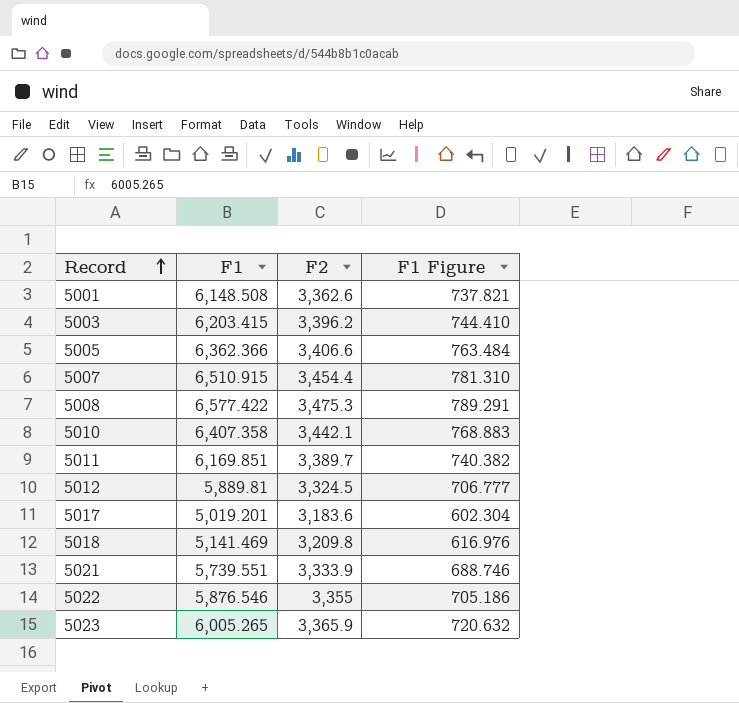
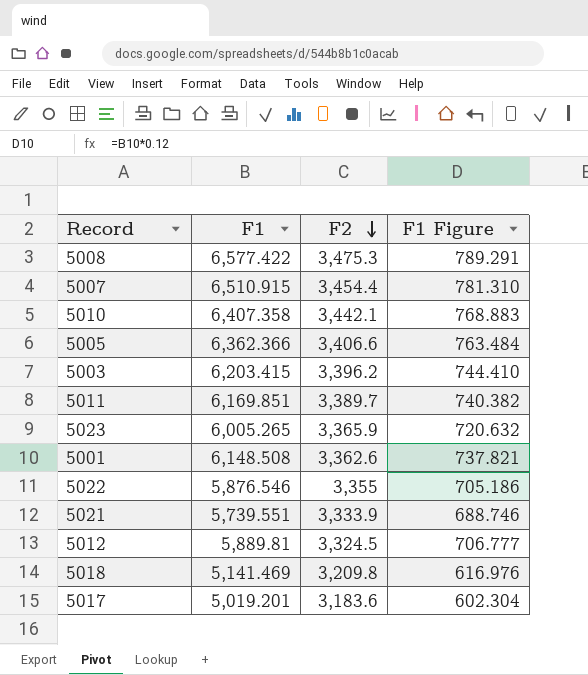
row order: Record ascending -> F2 descending

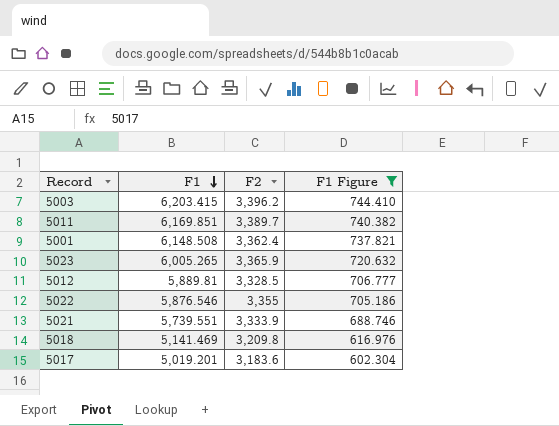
filter: none -> F1 Figure <= 744.410
row order: F2 descending -> F1 descending
5001 | F2: 3,362.6 -> 3,362.4
5012 | F2: 3,324.5 -> 3,328.5

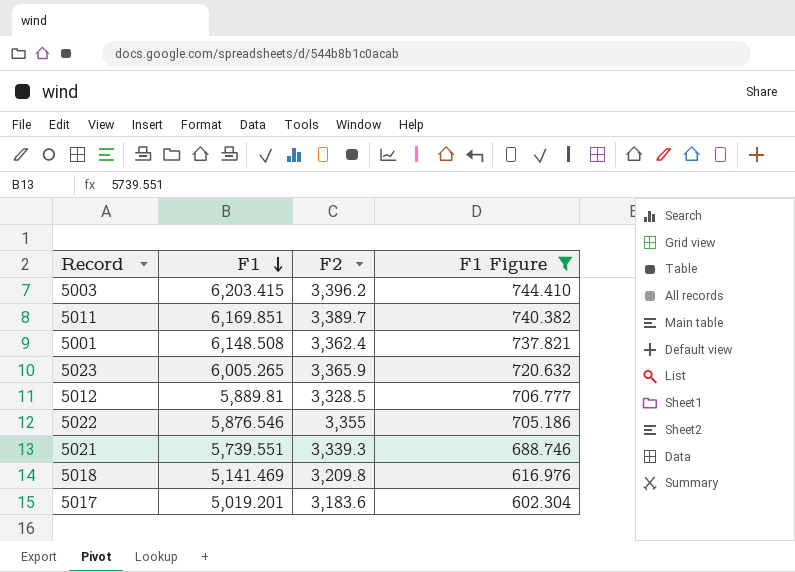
5021 | F2: 3,333.9 -> 3,339.3

